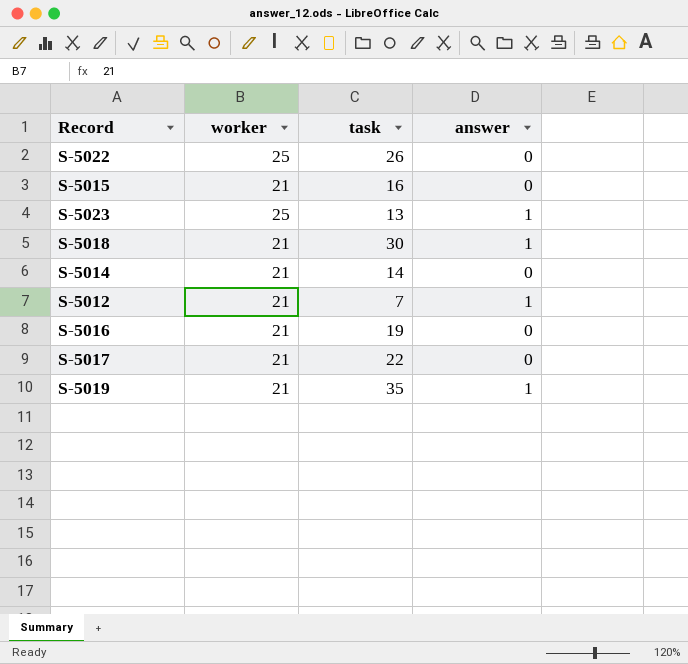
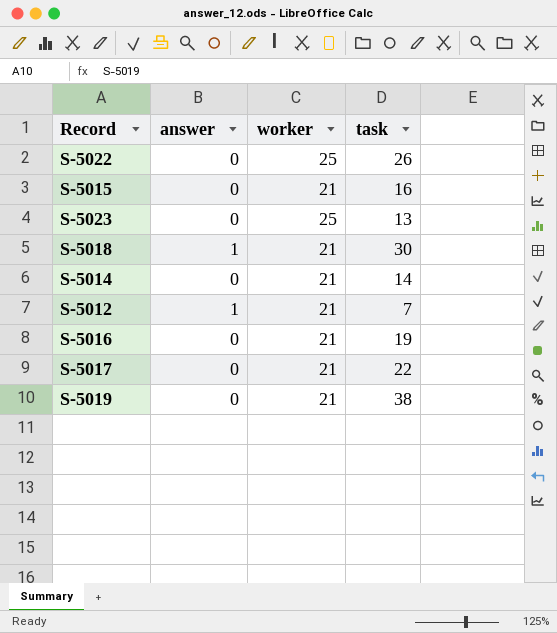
column answer | position: 4 -> 2
S-5023 | answer: 1 -> 0
S-5019 | answer: 1 -> 0
S-5019 | task: 35 -> 38

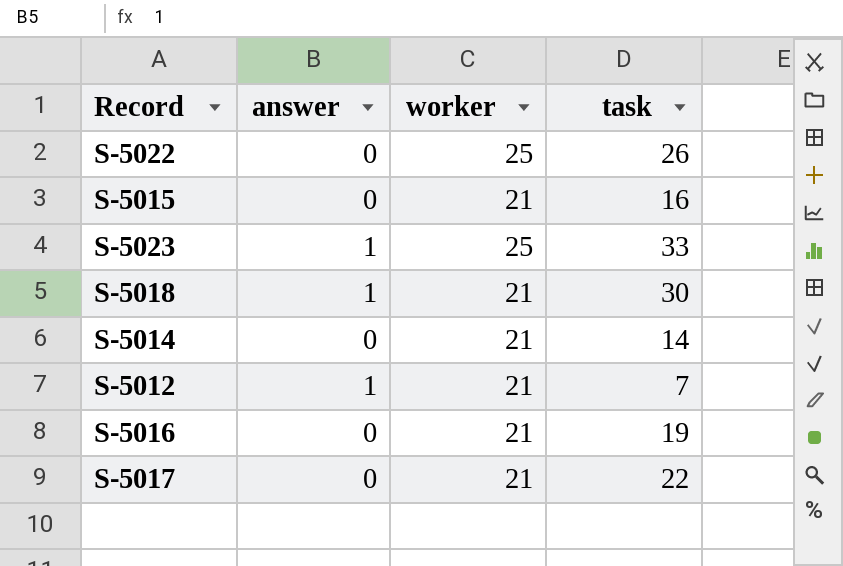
row S-5019: 0 | 21 | 38 -> none
S-5023 | answer: 0 -> 1
S-5023 | task: 13 -> 33

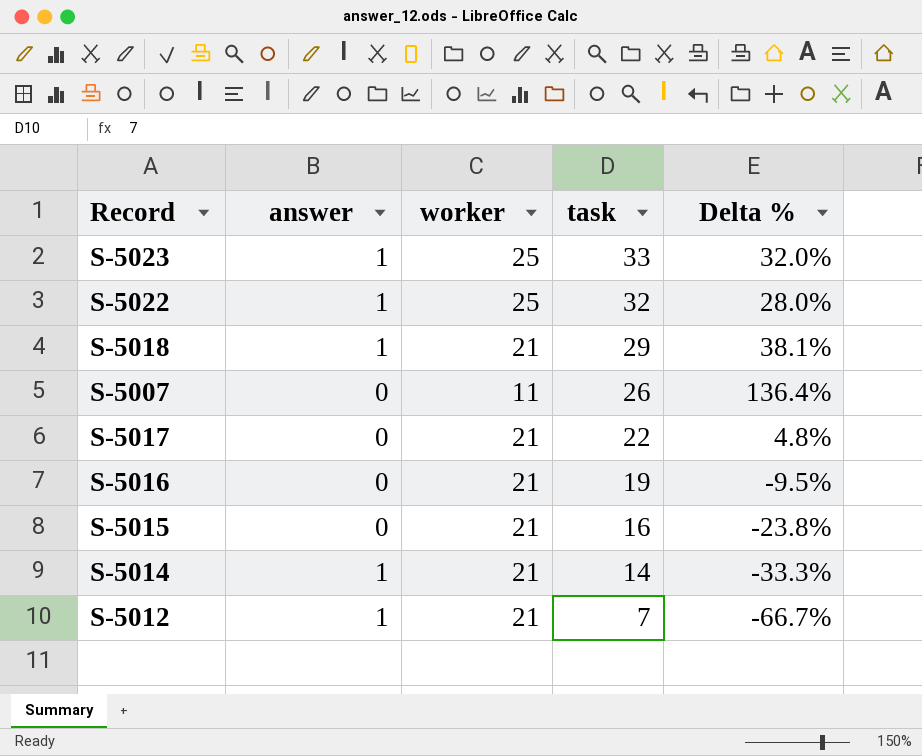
row order: none -> task descending
column Delta % | formula: none -> ([task] - [worker]) / [worker]
S-5022 | answer: 0 -> 1
S-5022 | task: 26 -> 32
S-5018 | task: 30 -> 29
row S-5007: none -> 0 | 11 | 26 | 136.4%
S-5014 | answer: 0 -> 1

